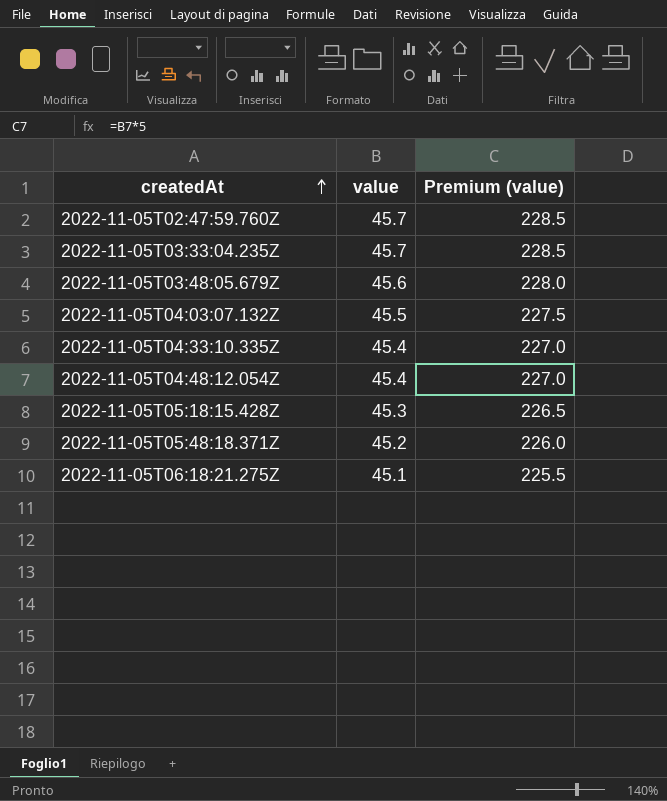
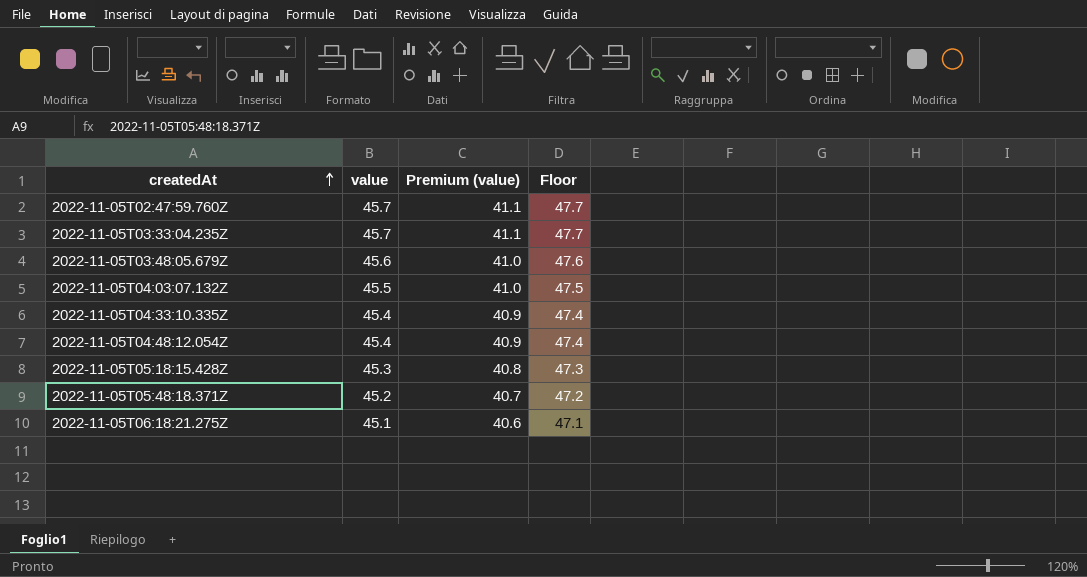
column Premium (value) | formula: [value] * 5 -> [value] * 0.9
column Floor | formula: none -> [value] + 2

